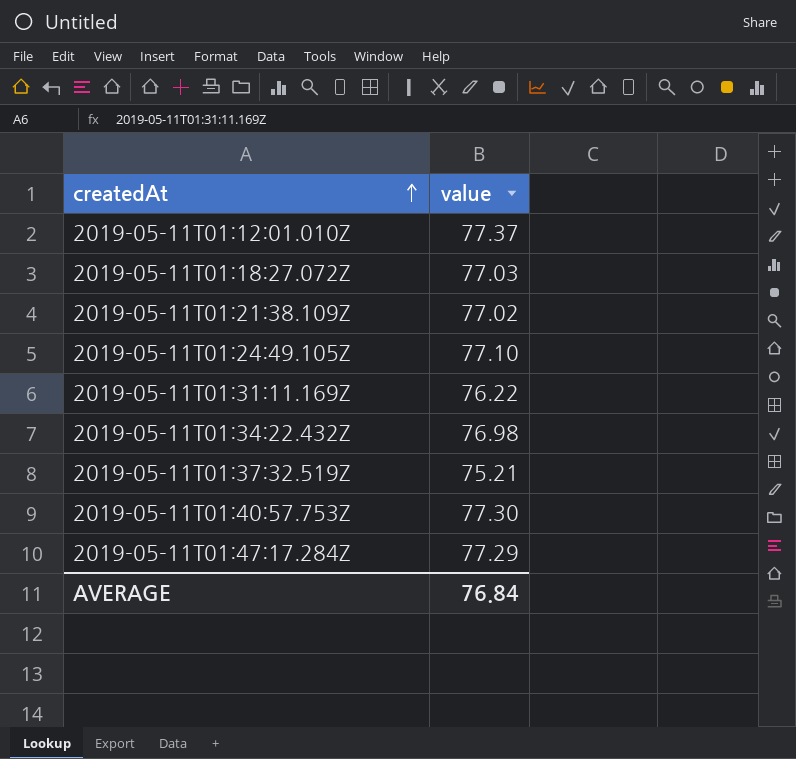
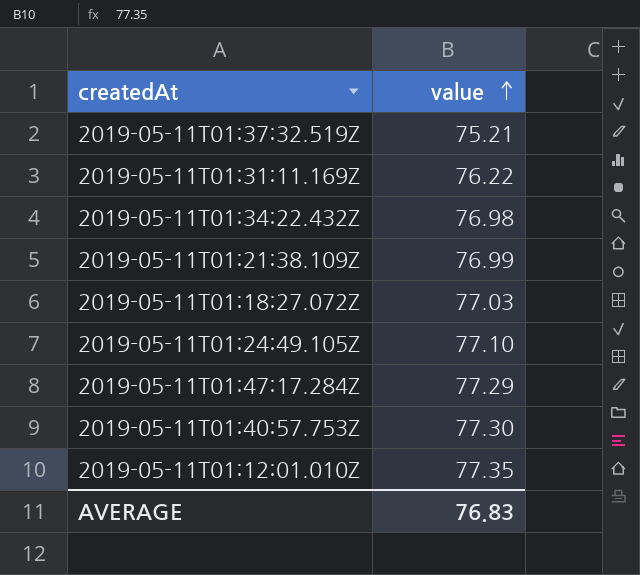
row order: createdAt ascending -> value ascending
2019-05-11T01:21:38.109Z | value: 77.02 -> 76.99
2019-05-11T01:12:01.010Z | value: 77.37 -> 77.35
AVERAGE | value: 76.84 -> 76.83

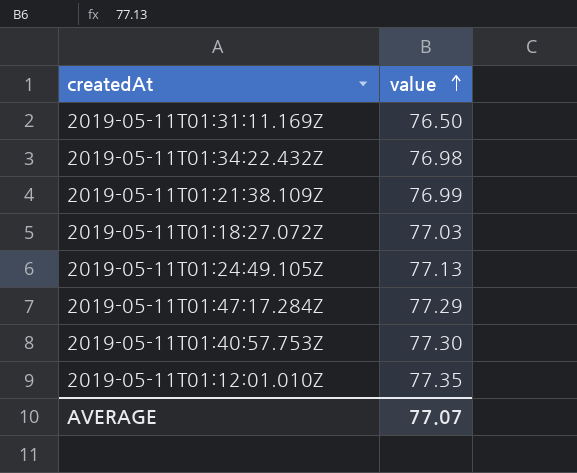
row 2019-05-11T01:37:32.519Z: 75.21 -> none
2019-05-11T01:31:11.169Z | value: 76.22 -> 76.50
2019-05-11T01:24:49.105Z | value: 77.10 -> 77.13
AVERAGE | value: 76.83 -> 77.07

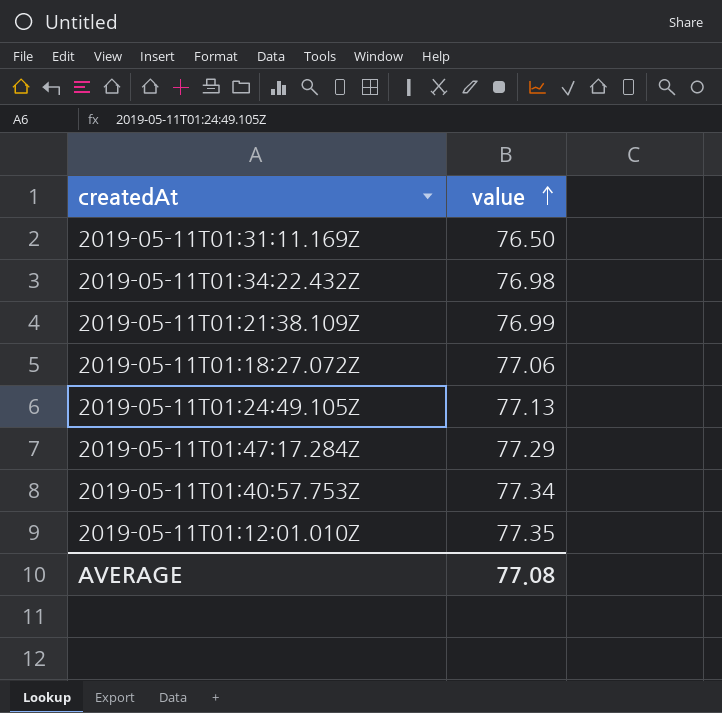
2019-05-11T01:18:27.072Z | value: 77.03 -> 77.06
2019-05-11T01:40:57.753Z | value: 77.30 -> 77.34
AVERAGE | value: 77.07 -> 77.08

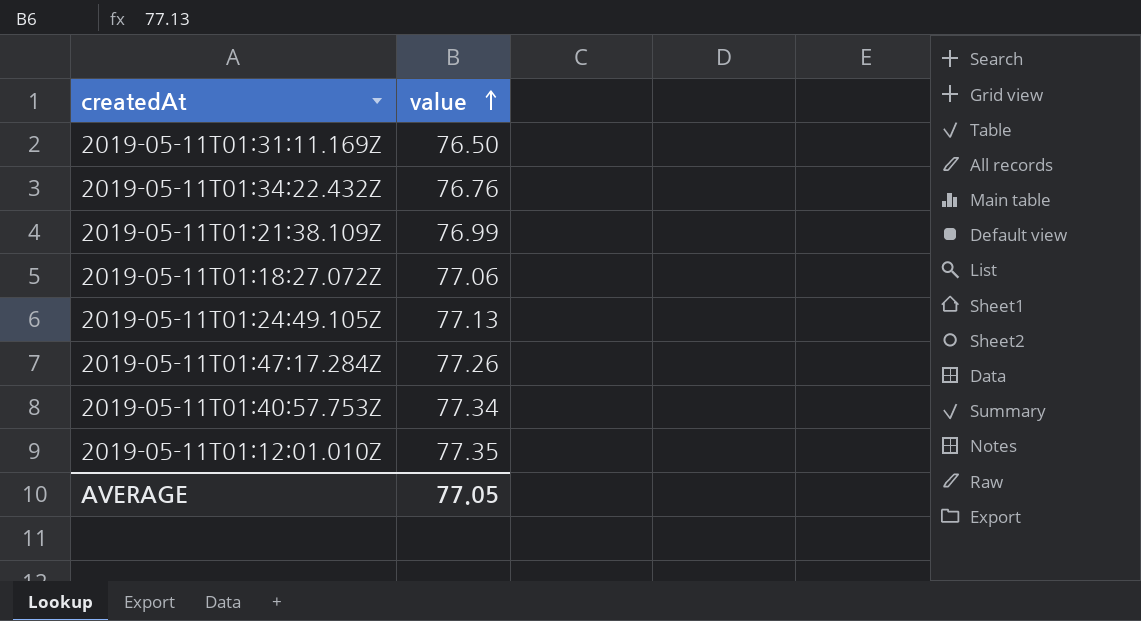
2019-05-11T01:34:22.432Z | value: 76.98 -> 76.76
2019-05-11T01:47:17.284Z | value: 77.29 -> 77.26
AVERAGE | value: 77.08 -> 77.05

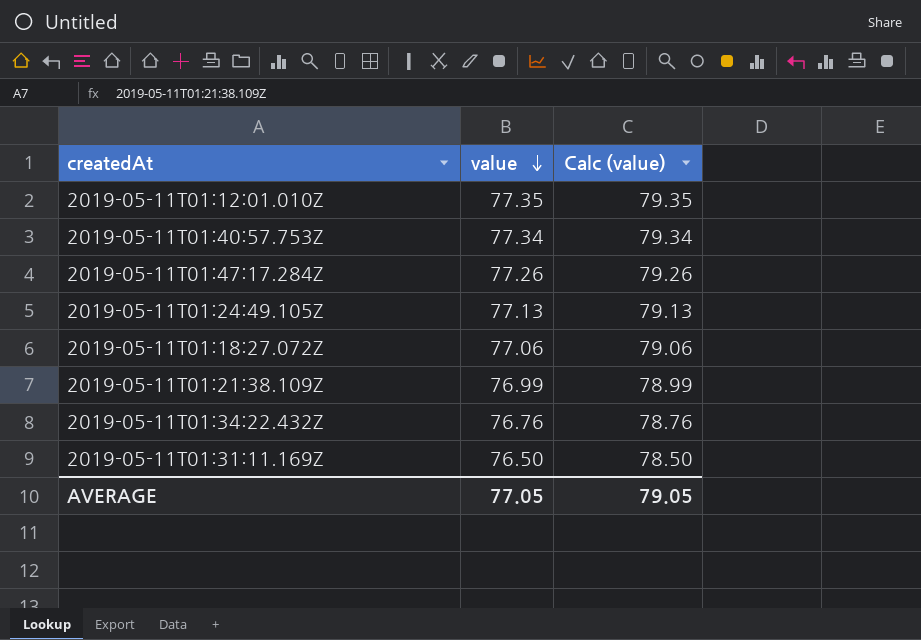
row order: value ascending -> value descending
column Calc (value) | formula: none -> [value] + 2

